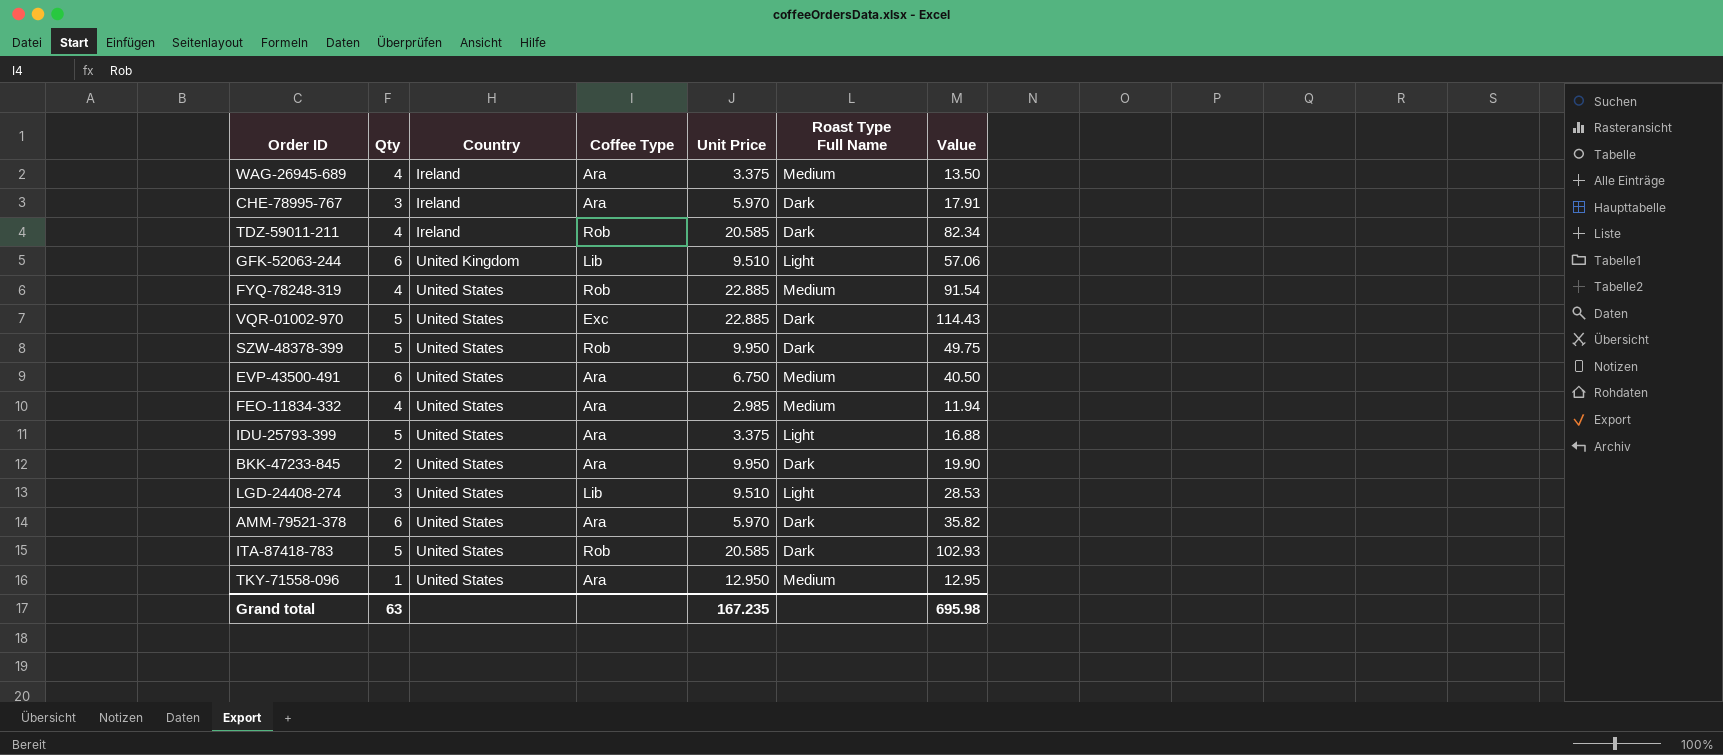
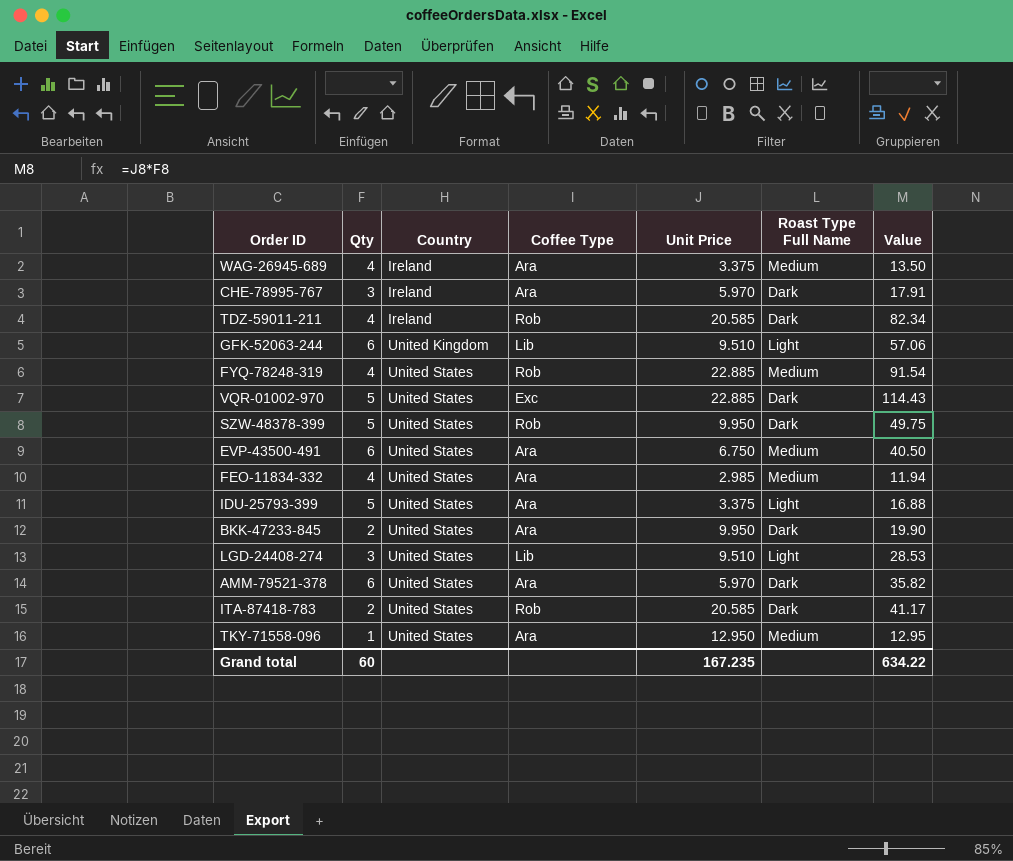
ITA-87418-783 | Qty: 5 -> 2
ITA-87418-783 | Value: 102.93 -> 41.17
Grand total | Qty: 63 -> 60
Grand total | Value: 695.98 -> 634.22

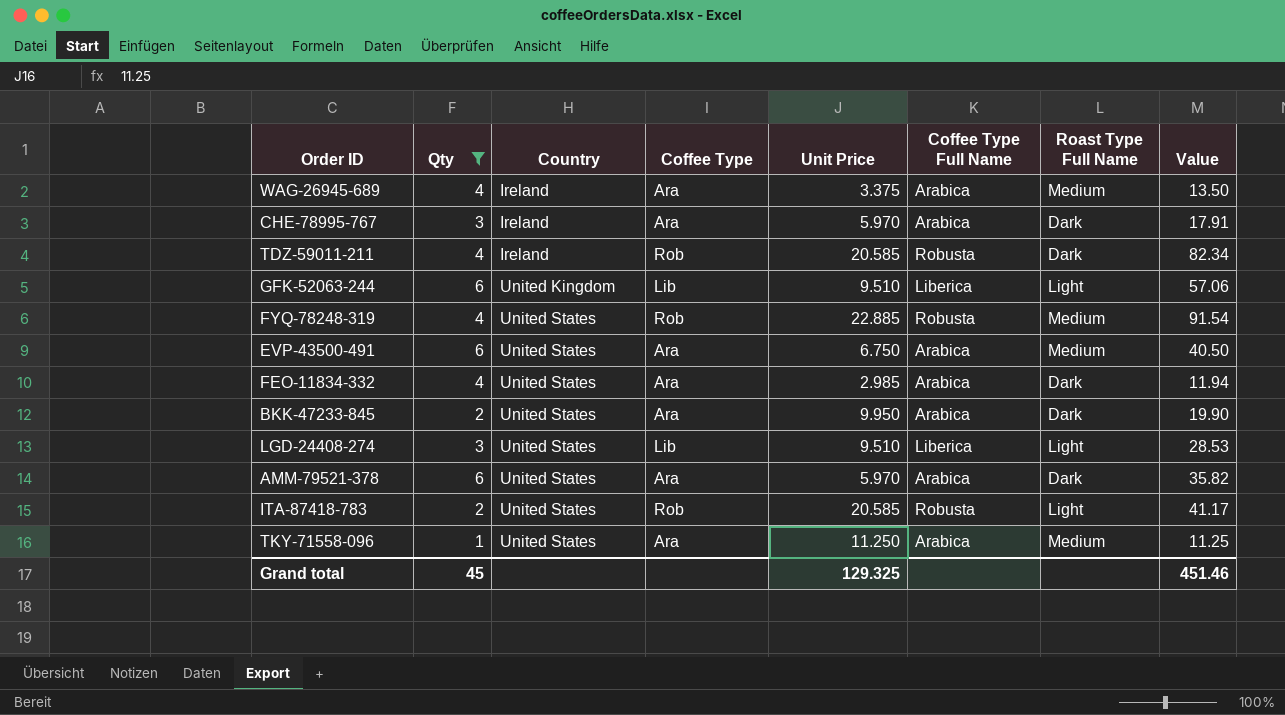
filter: none -> Qty != 5
column Coffee Type Full Name | position: none -> 6
FEO-11834-332 | Roast Type Full Name: Medium -> Dark
ITA-87418-783 | Roast Type Full Name: Dark -> Light
TKY-71558-096 | Unit Price: 12.950 -> 11.250
TKY-71558-096 | Value: 12.95 -> 11.25
Grand total | Qty: 60 -> 45
Grand total | Unit Price: 167.235 -> 129.325
Grand total | Value: 634.22 -> 451.46

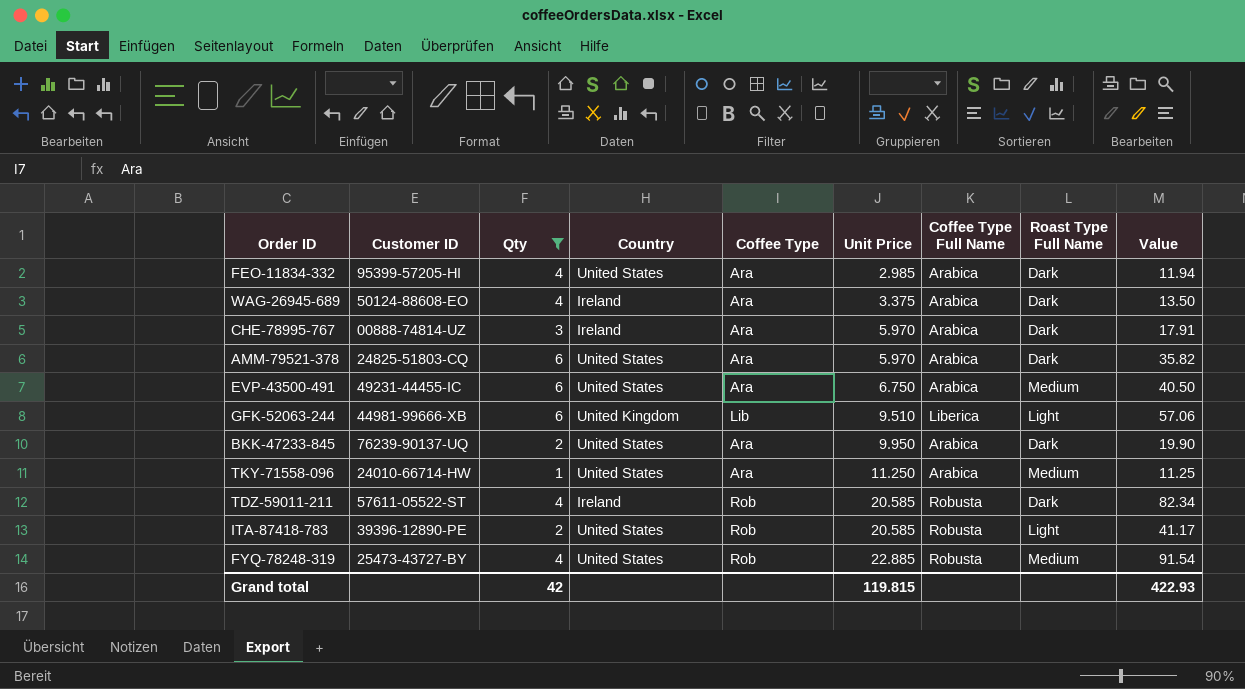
row order: Country ascending -> Unit Price ascending
column Customer ID | position: none -> 2
row LGD-24408-274: 3 | United States | Lib | 9.510 | Liberica | Light | 28.53 -> none
WAG-26945-689 | Roast Type Full Name: Medium -> Dark
Grand total | Qty: 45 -> 42
Grand total | Unit Price: 129.325 -> 119.815
Grand total | Value: 451.46 -> 422.93

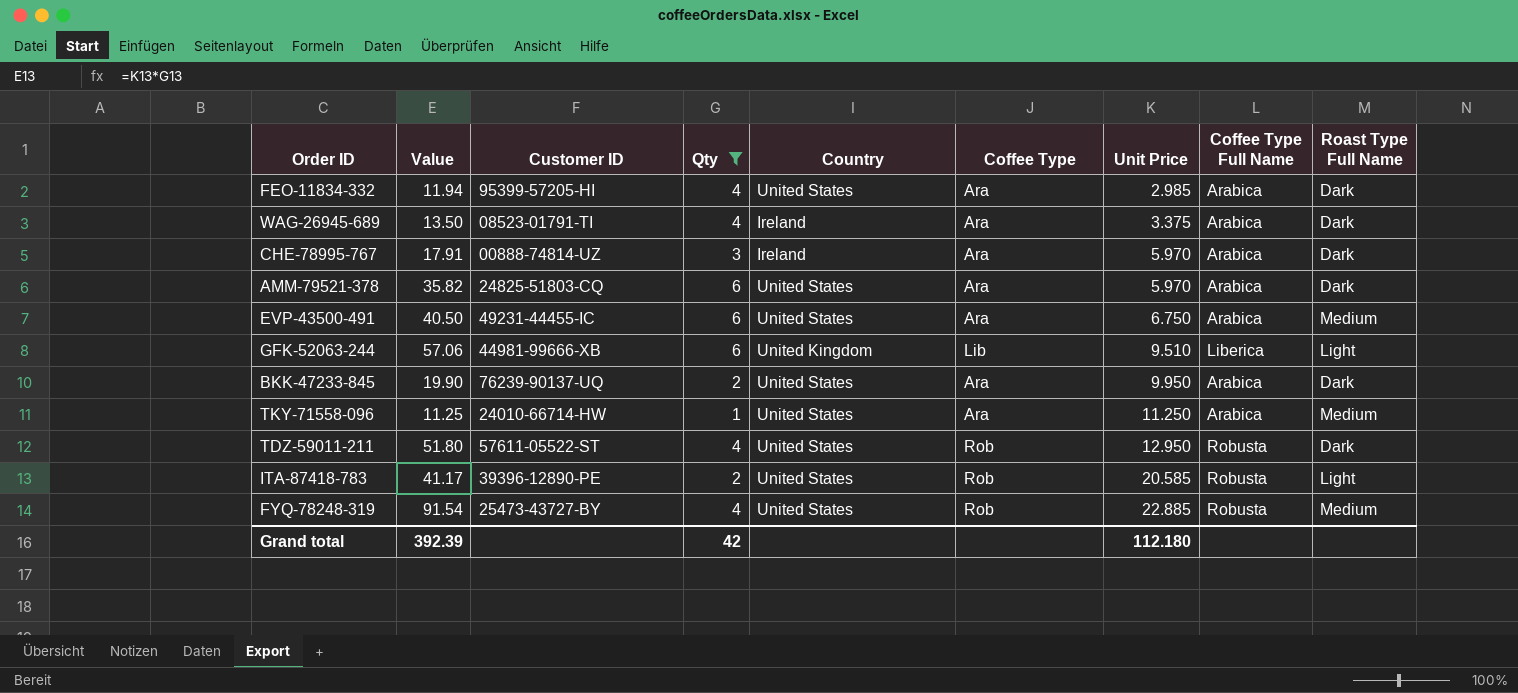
column Value | position: 9 -> 2
WAG-26945-689 | Customer ID: 50124-88608-EO -> 08523-01791-TI
TDZ-59011-211 | Value: 82.34 -> 51.80
TDZ-59011-211 | Country: Ireland -> United States
TDZ-59011-211 | Unit Price: 20.585 -> 12.950
Grand total | Value: 422.93 -> 392.39
Grand total | Unit Price: 119.815 -> 112.180

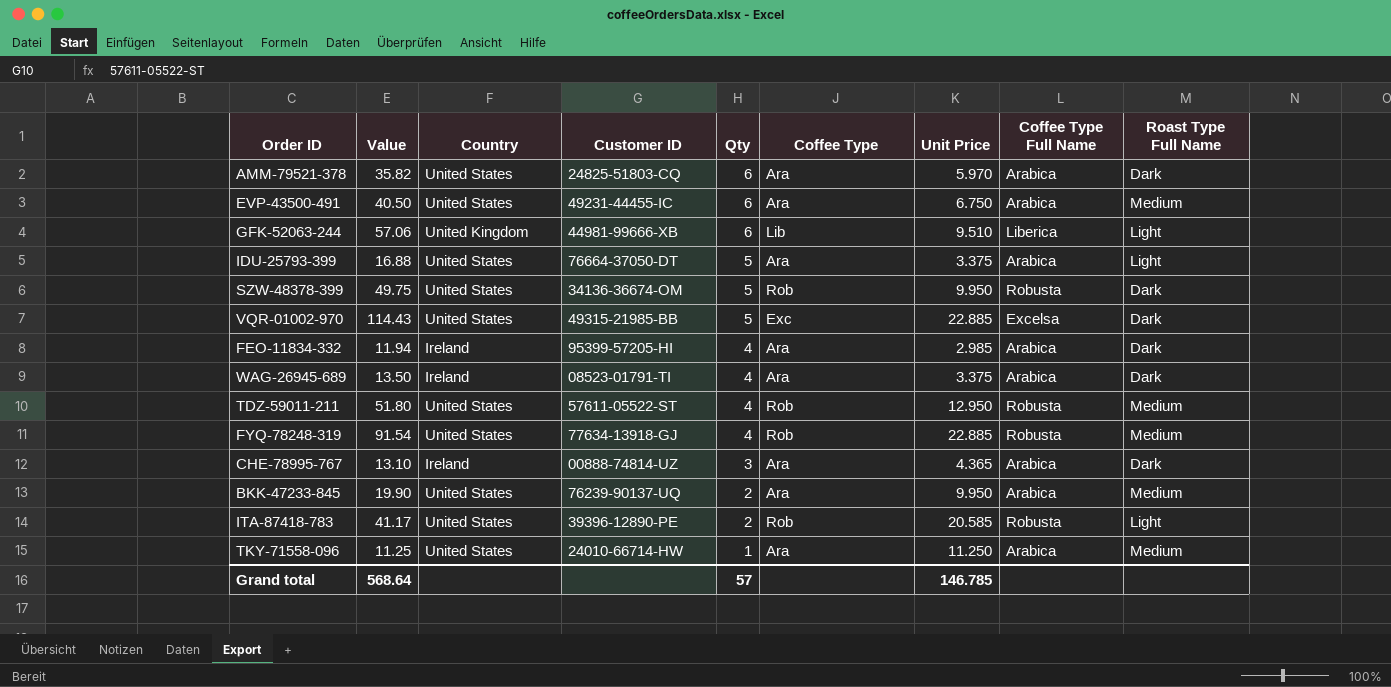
filter: Qty != 5 -> none
row order: Unit Price ascending -> Qty descending
column Country | position: 5 -> 3
FEO-11834-332 | Country: United States -> Ireland
TDZ-59011-211 | Roast Type Full Name: Dark -> Medium
FYQ-78248-319 | Customer ID: 25473-43727-BY -> 77634-13918-GJ
CHE-78995-767 | Value: 17.91 -> 13.10
CHE-78995-767 | Unit Price: 5.970 -> 4.365
BKK-47233-845 | Roast Type Full Name: Dark -> Medium
Grand total | Value: 392.39 -> 568.64
Grand total | Qty: 42 -> 57
Grand total | Unit Price: 112.180 -> 146.785

